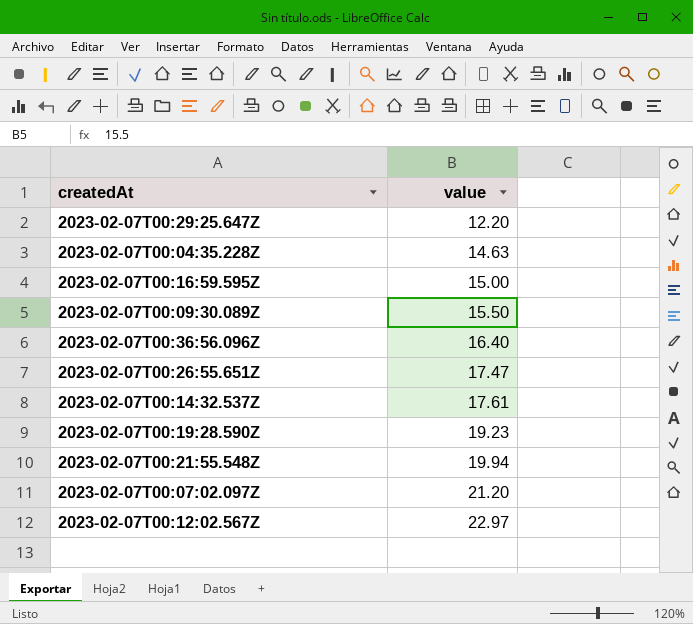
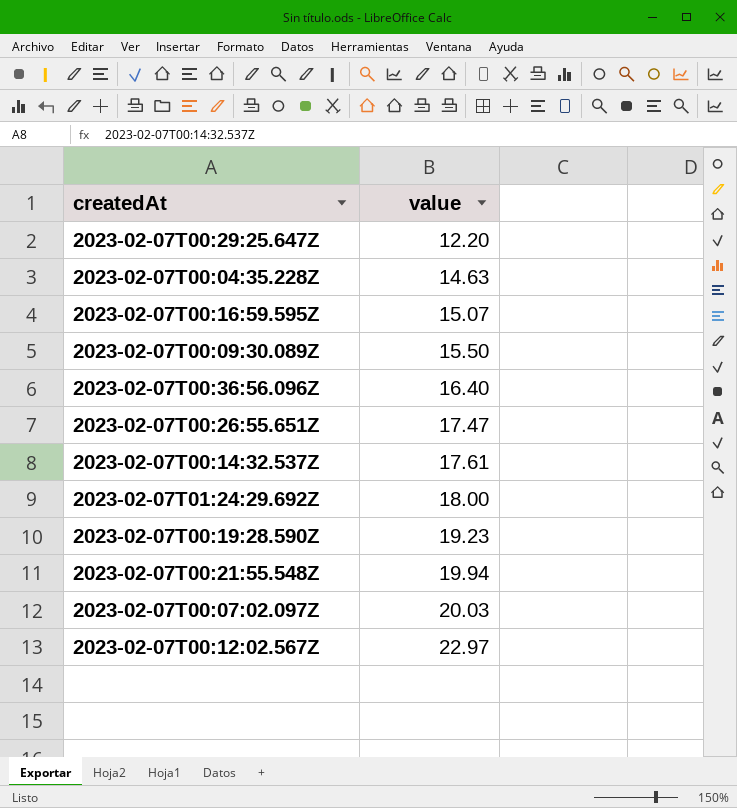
2023-02-07T00:16:59.595Z | value: 15.00 -> 15.07
row 2023-02-07T01:24:29.692Z: none -> 18.00
2023-02-07T00:07:02.097Z | value: 21.20 -> 20.03

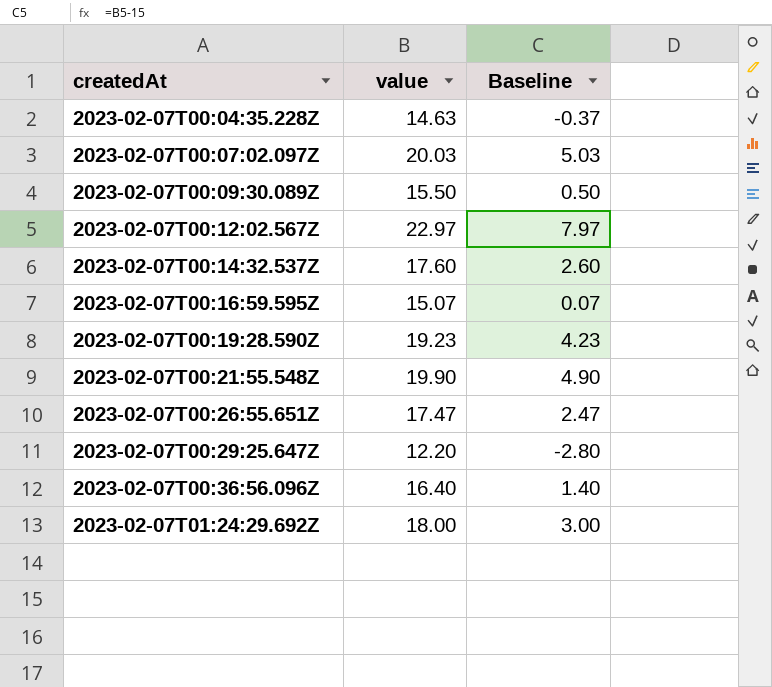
row order: value ascending -> createdAt ascending
column Baseline | formula: none -> [value] - 15
2023-02-07T00:14:32.537Z | value: 17.61 -> 17.60
2023-02-07T00:21:55.548Z | value: 19.94 -> 19.90

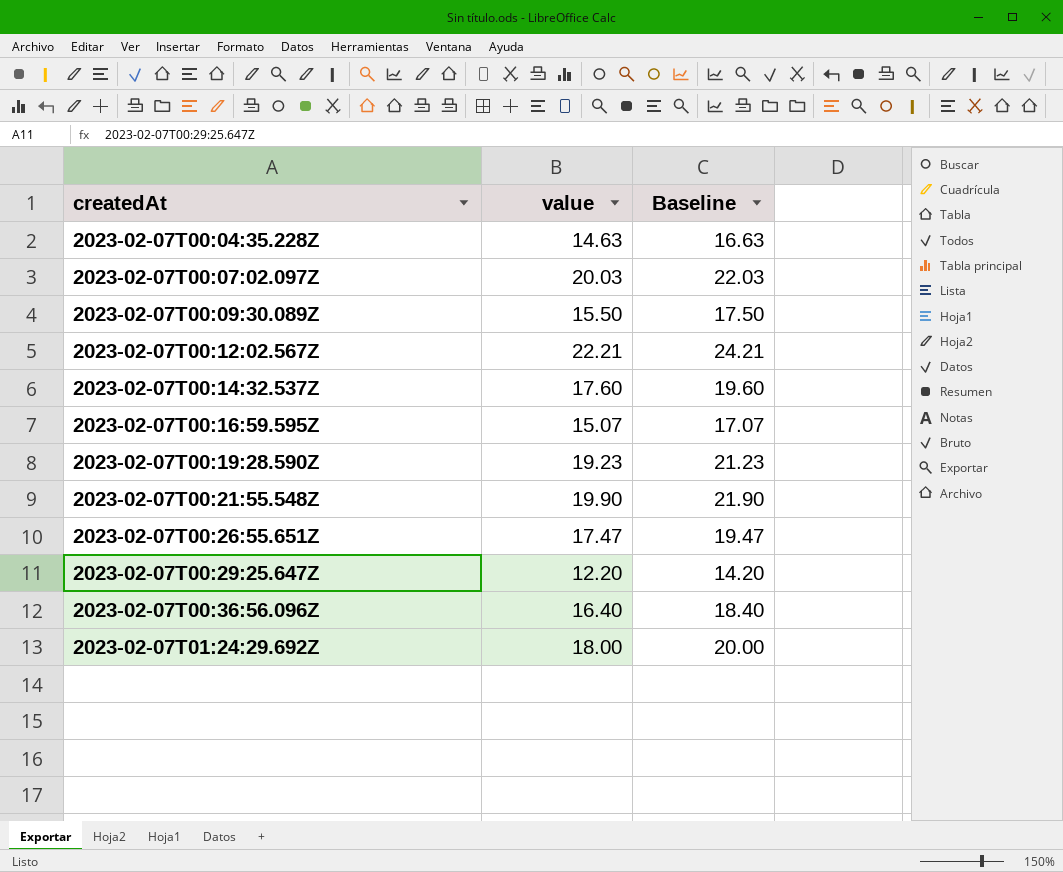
column Baseline | formula: [value] - 15 -> [value] + 2
2023-02-07T00:12:02.567Z | value: 22.97 -> 22.21

